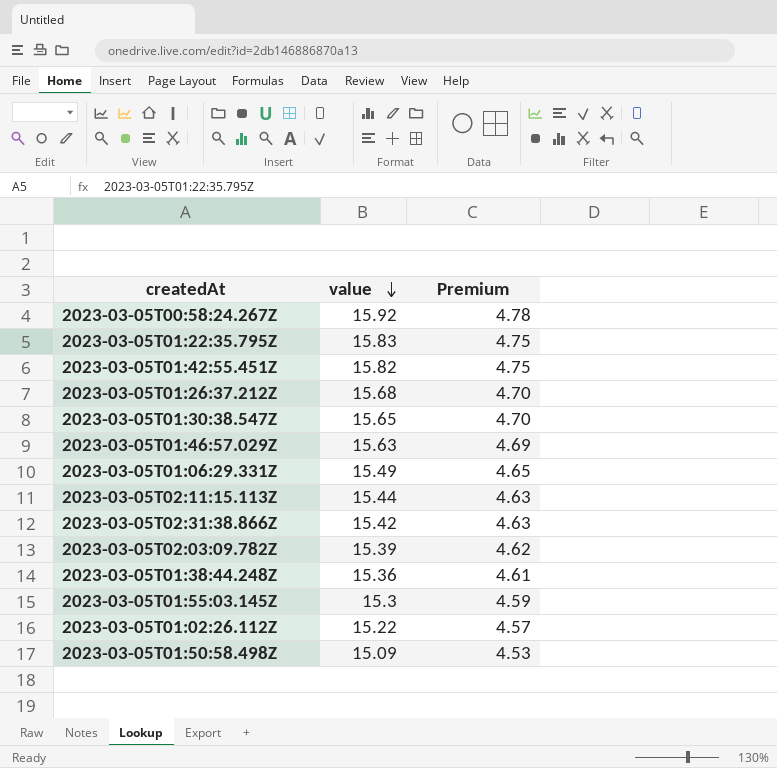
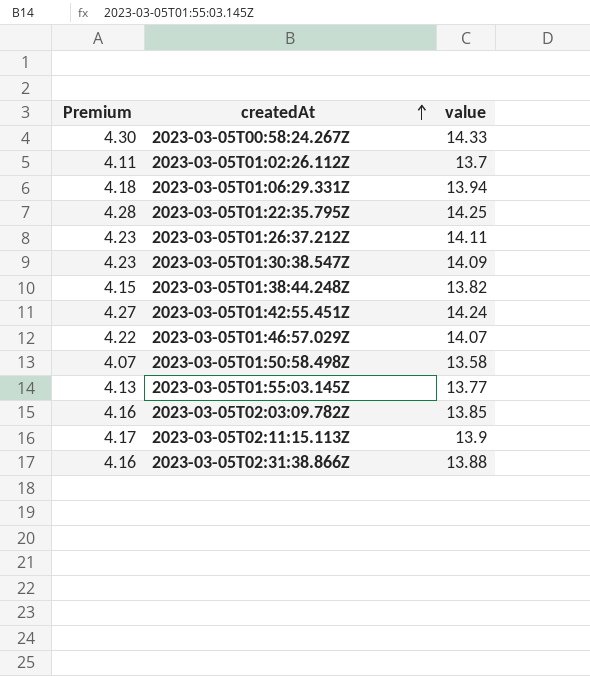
row order: value descending -> createdAt ascending
column Premium | position: 3 -> 1
2023-03-05T00:58:24.267Z | Premium: 4.78 -> 4.30
2023-03-05T00:58:24.267Z | value: 15.92 -> 14.33
2023-03-05T01:02:26.112Z | Premium: 4.57 -> 4.11
2023-03-05T01:02:26.112Z | value: 15.22 -> 13.7
2023-03-05T01:06:29.331Z | Premium: 4.65 -> 4.18
2023-03-05T01:06:29.331Z | value: 15.49 -> 13.94
2023-03-05T01:22:35.795Z | Premium: 4.75 -> 4.28
2023-03-05T01:22:35.795Z | value: 15.83 -> 14.25
2023-03-05T01:26:37.212Z | Premium: 4.70 -> 4.23
2023-03-05T01:26:37.212Z | value: 15.68 -> 14.11
2023-03-05T01:30:38.547Z | Premium: 4.70 -> 4.23
2023-03-05T01:30:38.547Z | value: 15.65 -> 14.09
2023-03-05T01:38:44.248Z | Premium: 4.61 -> 4.15
2023-03-05T01:38:44.248Z | value: 15.36 -> 13.82
2023-03-05T01:42:55.451Z | Premium: 4.75 -> 4.27
2023-03-05T01:42:55.451Z | value: 15.82 -> 14.24
2023-03-05T01:46:57.029Z | Premium: 4.69 -> 4.22
2023-03-05T01:46:57.029Z | value: 15.63 -> 14.07
2023-03-05T01:50:58.498Z | Premium: 4.53 -> 4.07
2023-03-05T01:50:58.498Z | value: 15.09 -> 13.58
2023-03-05T01:55:03.145Z | Premium: 4.59 -> 4.13
2023-03-05T01:55:03.145Z | value: 15.3 -> 13.77
2023-03-05T02:03:09.782Z | Premium: 4.62 -> 4.16
2023-03-05T02:03:09.782Z | value: 15.39 -> 13.85
2023-03-05T02:11:15.113Z | Premium: 4.63 -> 4.17
2023-03-05T02:11:15.113Z | value: 15.44 -> 13.9
2023-03-05T02:31:38.866Z | Premium: 4.63 -> 4.16
2023-03-05T02:31:38.866Z | value: 15.42 -> 13.88

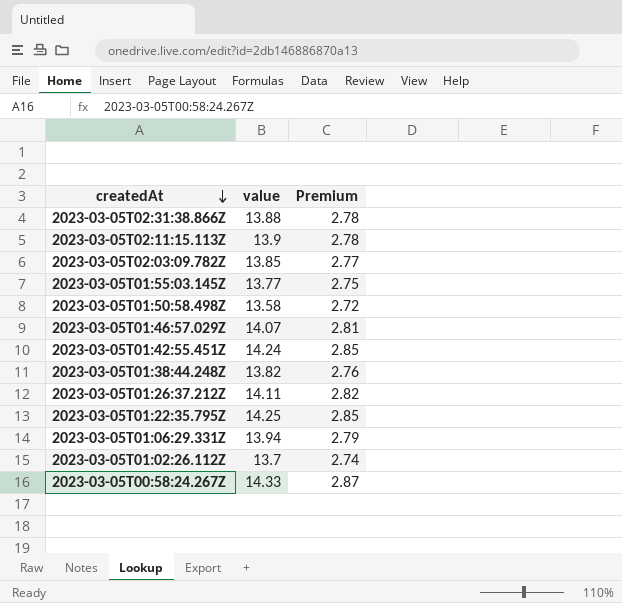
row order: createdAt ascending -> createdAt descending
column Premium | formula: [value] * 0.3 -> [value] * 0.2
column Premium | position: 1 -> 3
row 2023-03-05T01:30:38.547Z: 4.23 | 14.09 -> none

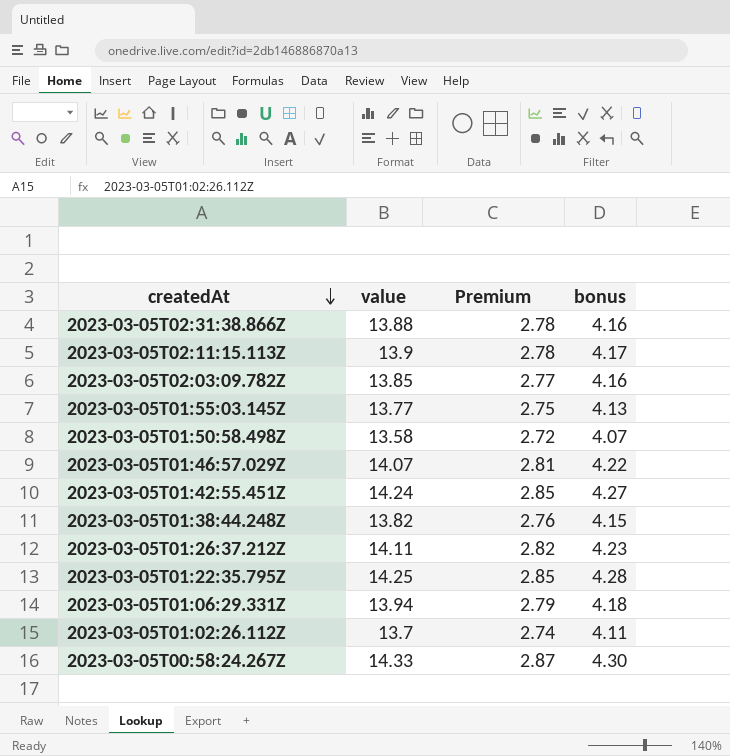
column bonus | formula: none -> [value] * 0.3

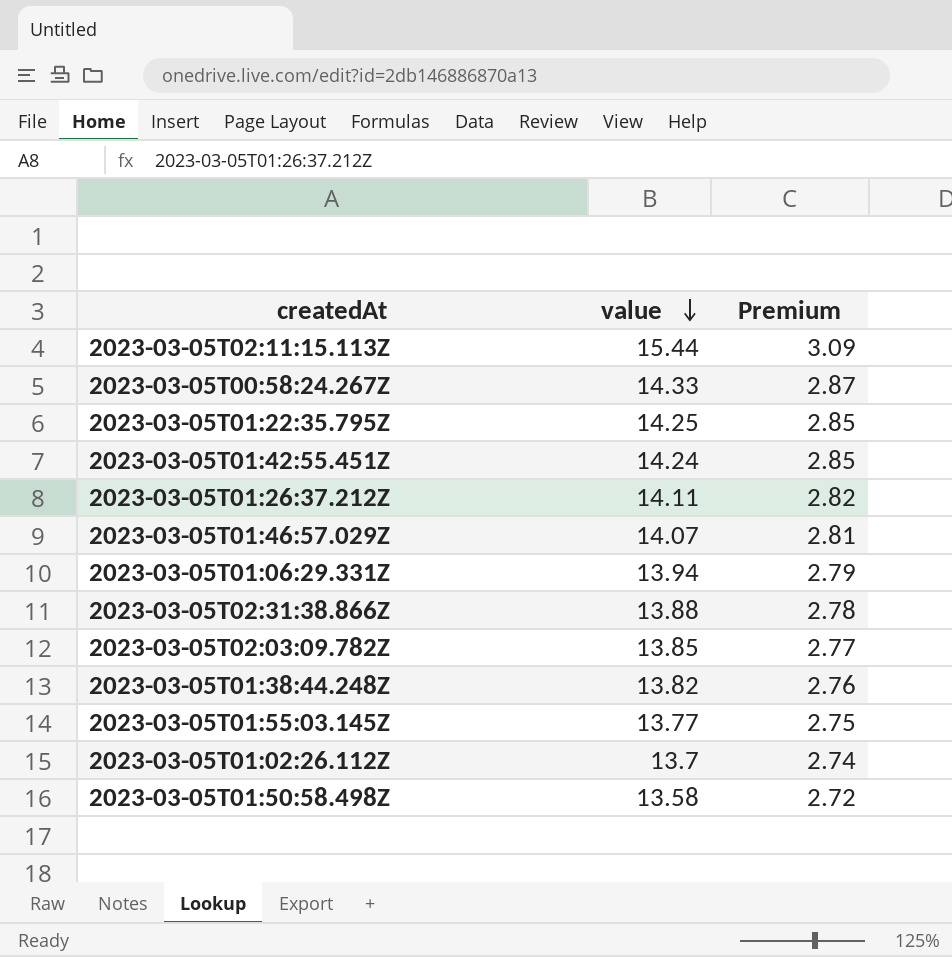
row order: createdAt descending -> value descending
column bonus | formula: [value] * 0.3 -> none
2023-03-05T02:11:15.113Z | value: 13.9 -> 15.44
2023-03-05T02:11:15.113Z | Premium: 2.78 -> 3.09

